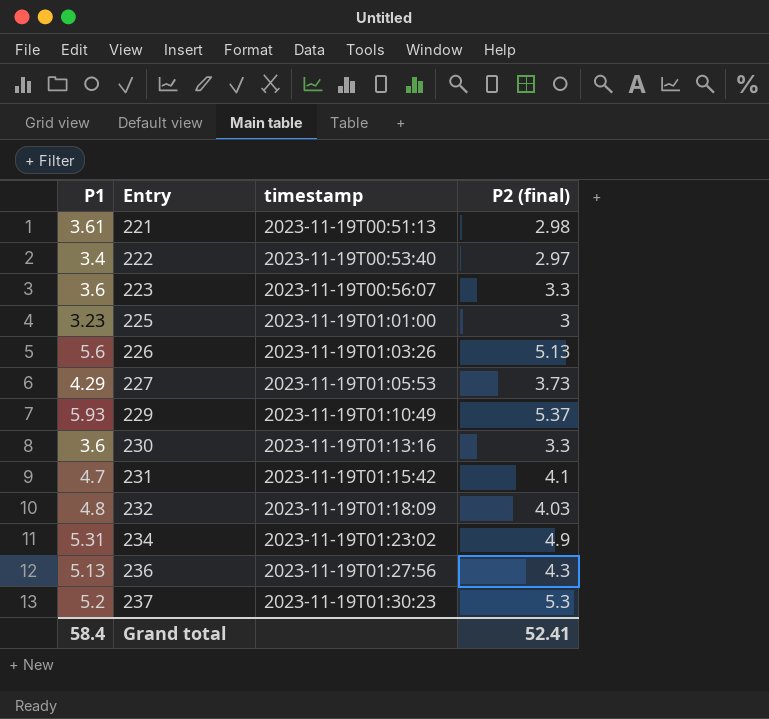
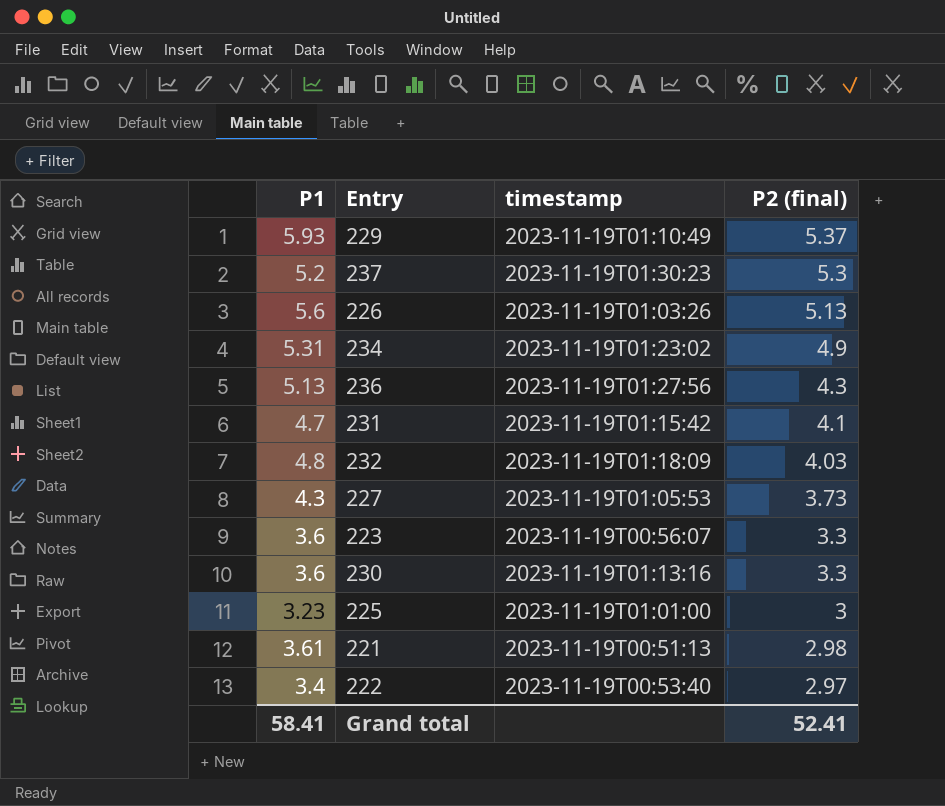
row order: Entry ascending -> P2 (final) descending
227 | P1: 4.29 -> 4.3
Grand total | P1: 58.4 -> 58.41

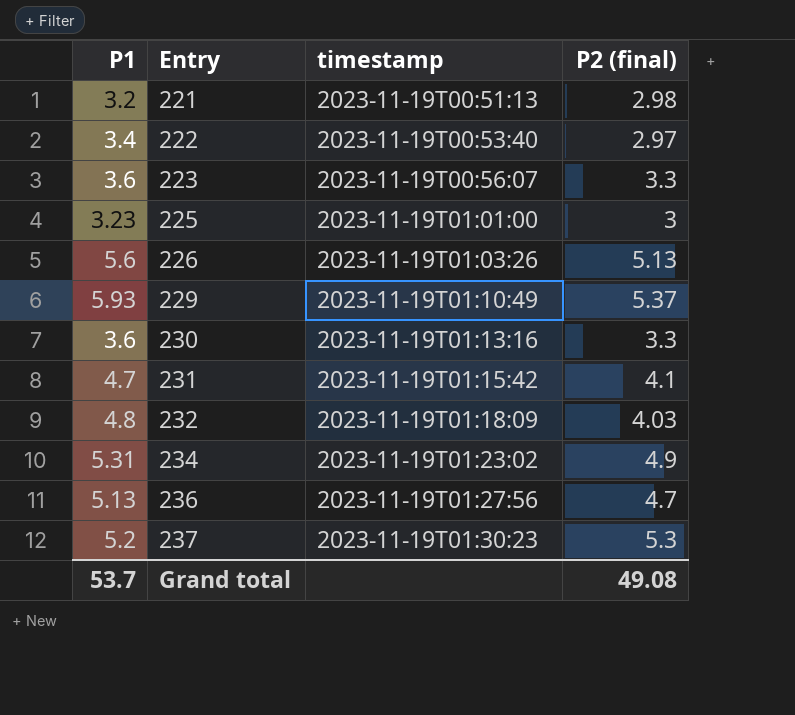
row order: P2 (final) descending -> Entry ascending
row 227: 4.3 | 2023-11-19T01:05:53 | 3.73 -> none
221 | P1: 3.61 -> 3.2
236 | P2 (final): 4.3 -> 4.7
Grand total | P1: 58.41 -> 53.7
Grand total | P2 (final): 52.41 -> 49.08

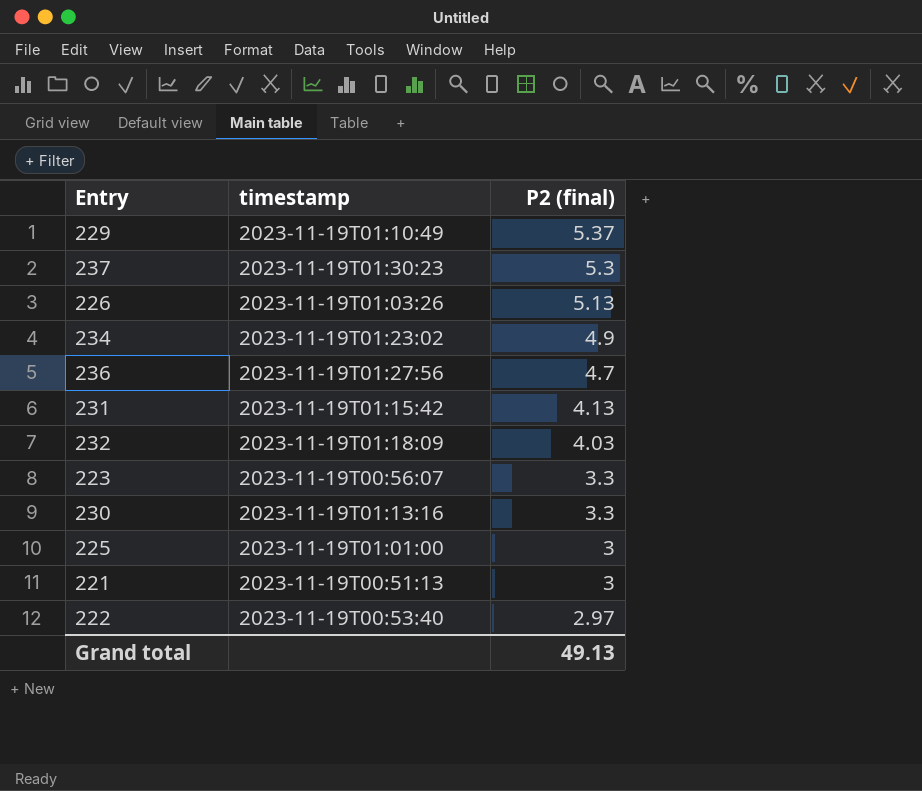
row order: Entry ascending -> P2 (final) descending
column P1 | position: 1 -> none
231 | P2 (final): 4.1 -> 4.13
221 | P2 (final): 2.98 -> 3
Grand total | P2 (final): 49.08 -> 49.13

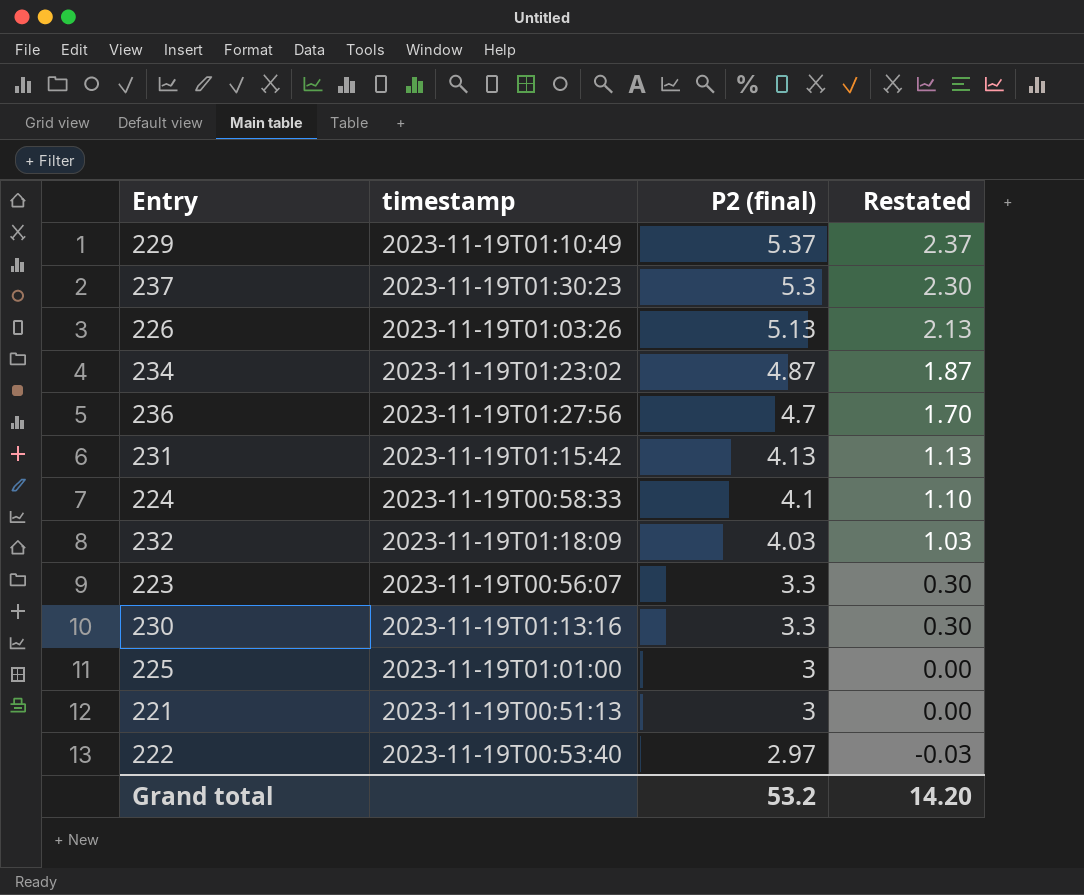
column Restated | formula: none -> [P2 (final)] - 3
234 | P2 (final): 4.9 -> 4.87
row 224: none -> 2023-11-19T00:58:33 | 4.1 | 1.10
Grand total | P2 (final): 49.13 -> 53.2

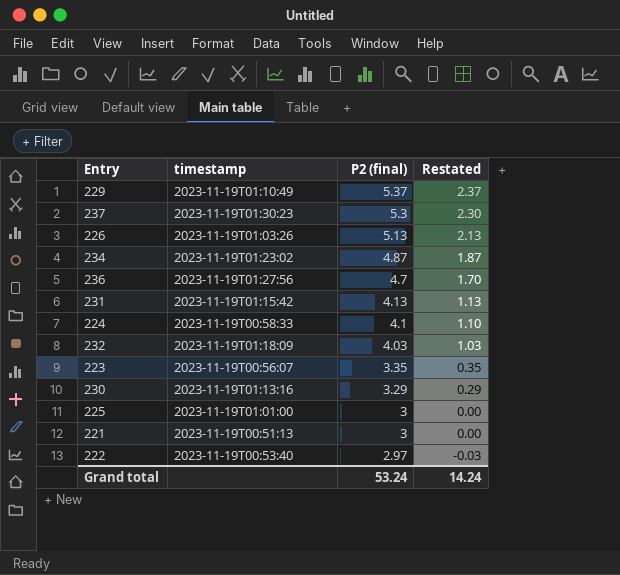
223 | P2 (final): 3.3 -> 3.35
223 | Restated: 0.30 -> 0.35
230 | P2 (final): 3.3 -> 3.29
230 | Restated: 0.30 -> 0.29
Grand total | P2 (final): 53.2 -> 53.24
Grand total | Restated: 14.20 -> 14.24

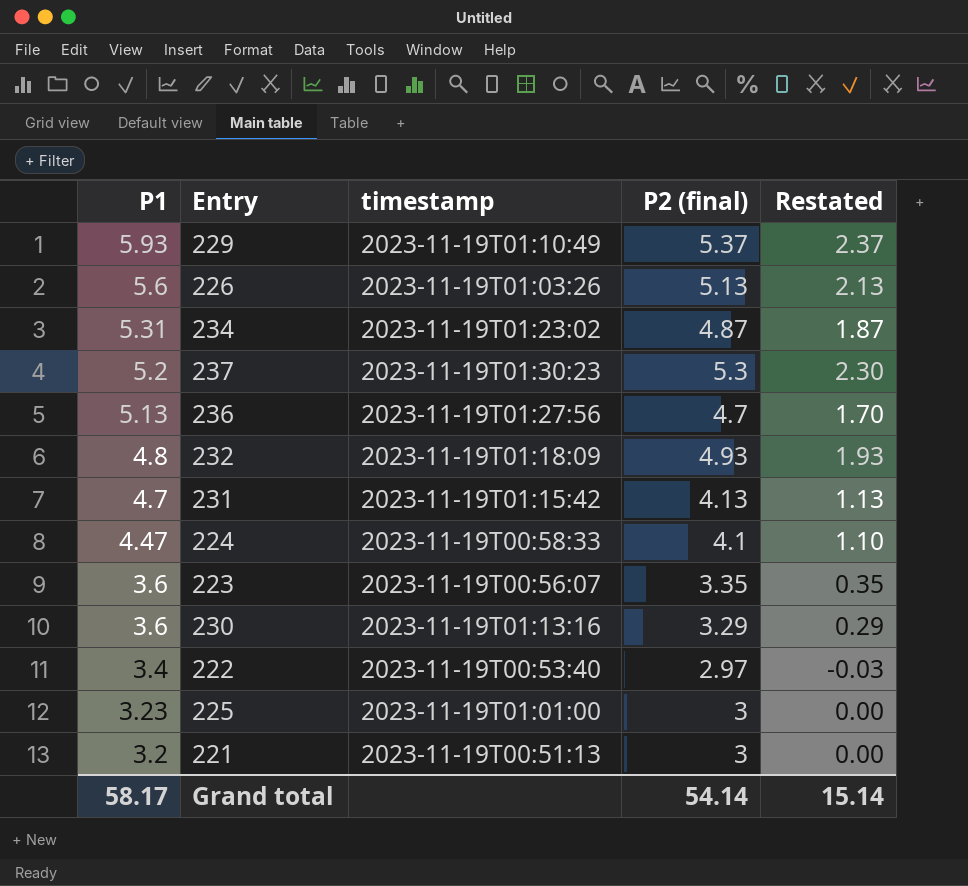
row order: P2 (final) descending -> P1 descending
column P1 | position: none -> 1
232 | P2 (final): 4.03 -> 4.93
232 | Restated: 1.03 -> 1.93
Grand total | P2 (final): 53.24 -> 54.14
Grand total | Restated: 14.24 -> 15.14

